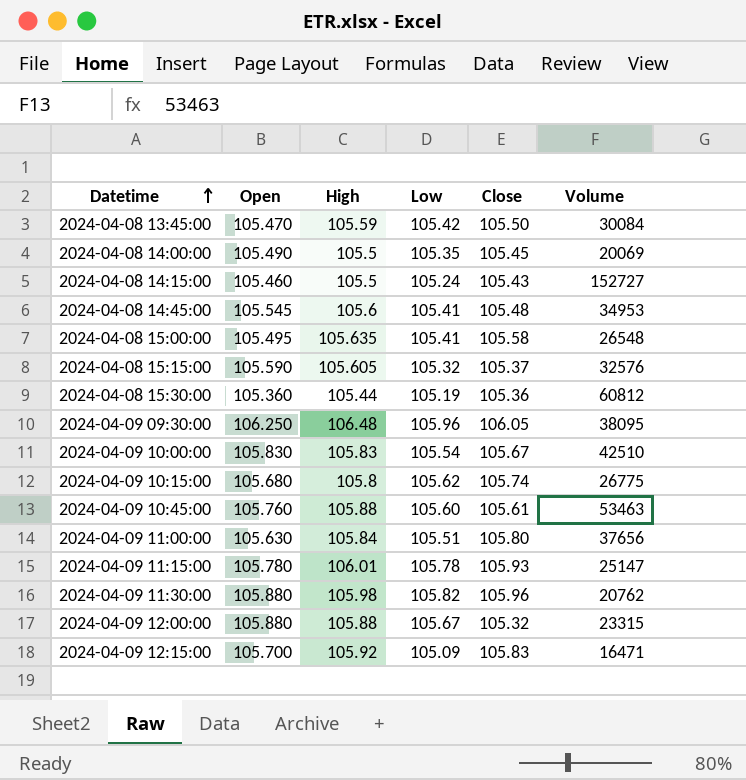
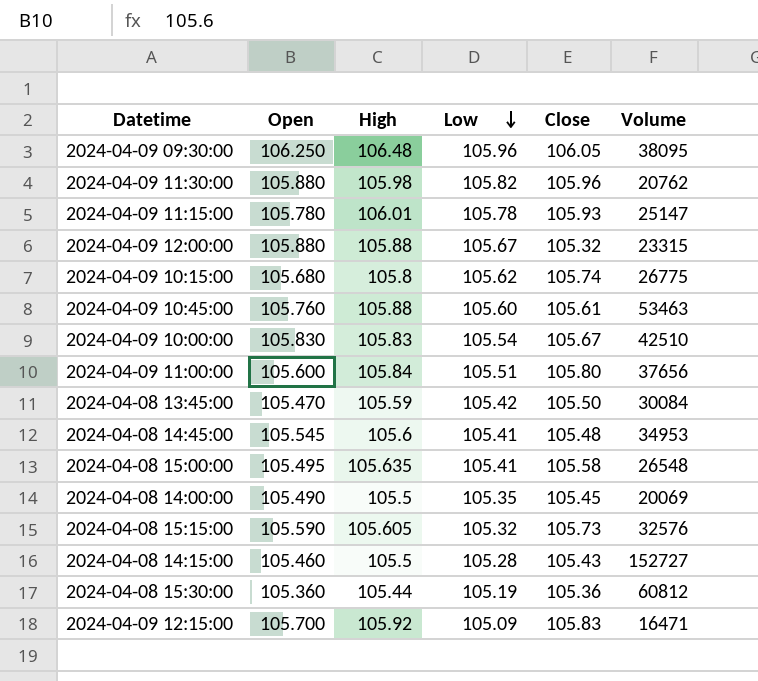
row order: Datetime ascending -> Low descending
2024-04-09 11:00:00 | Open: 105.630 -> 105.600
2024-04-08 15:15:00 | Close: 105.37 -> 105.73
2024-04-08 14:15:00 | Low: 105.24 -> 105.28

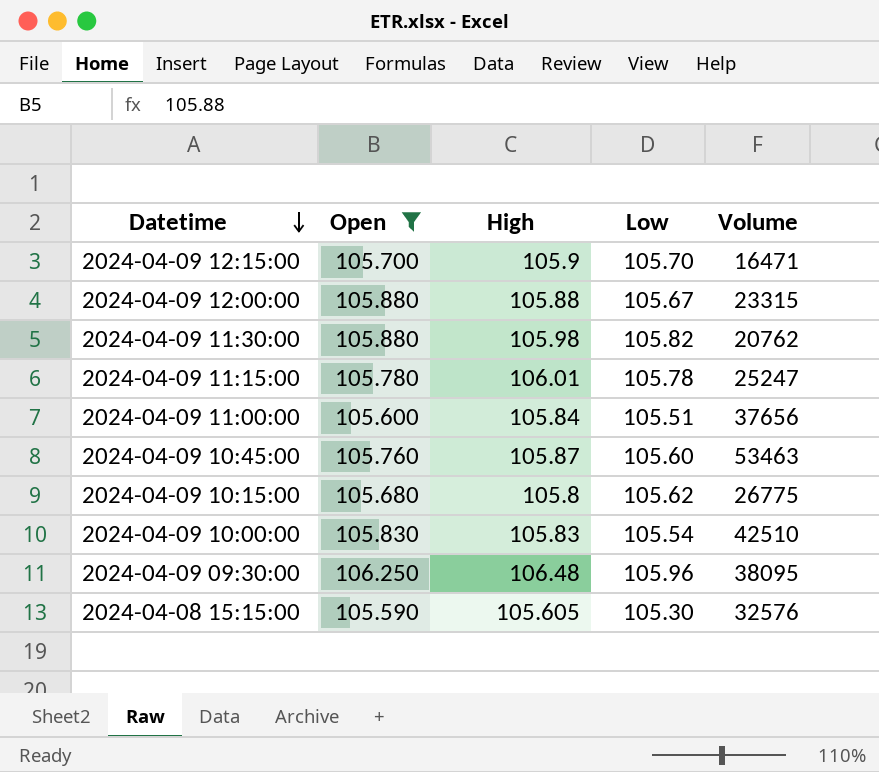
filter: none -> Open >= 105.590
row order: Low descending -> Datetime descending
column Close | position: 5 -> none
2024-04-09 12:15:00 | High: 105.92 -> 105.9
2024-04-09 12:15:00 | Low: 105.09 -> 105.70
2024-04-09 11:15:00 | Volume: 25147 -> 25247
2024-04-09 10:45:00 | High: 105.88 -> 105.87
2024-04-08 15:15:00 | Low: 105.32 -> 105.30

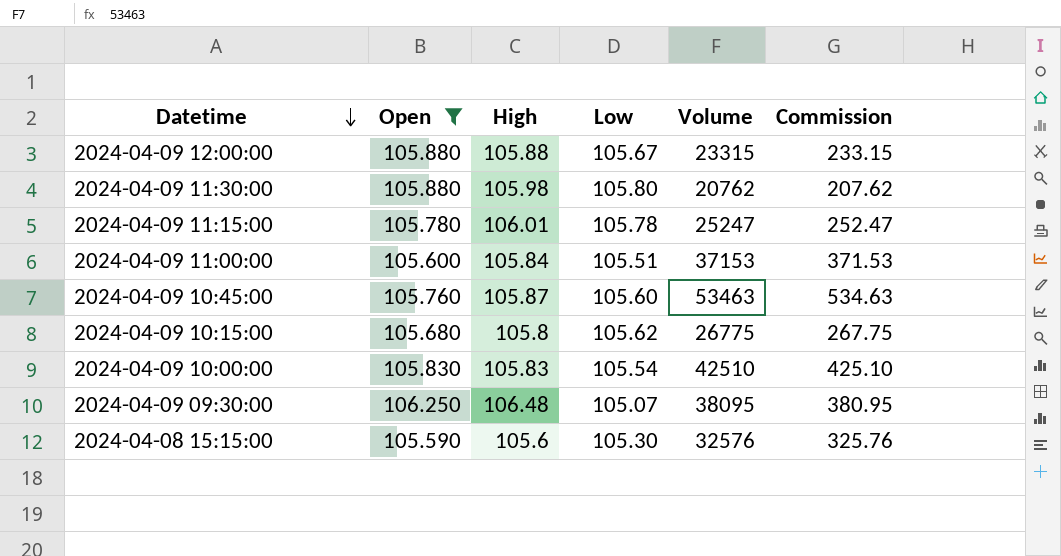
column Commission | formula: none -> [Volume] * 0.01
row 2024-04-09 12:15:00: 105.700 | 105.9 | 105.70 | 16471 -> none
2024-04-09 11:30:00 | Low: 105.82 -> 105.80
2024-04-09 11:00:00 | Volume: 37656 -> 37153
2024-04-09 09:30:00 | Low: 105.96 -> 105.07
2024-04-08 15:15:00 | High: 105.605 -> 105.6

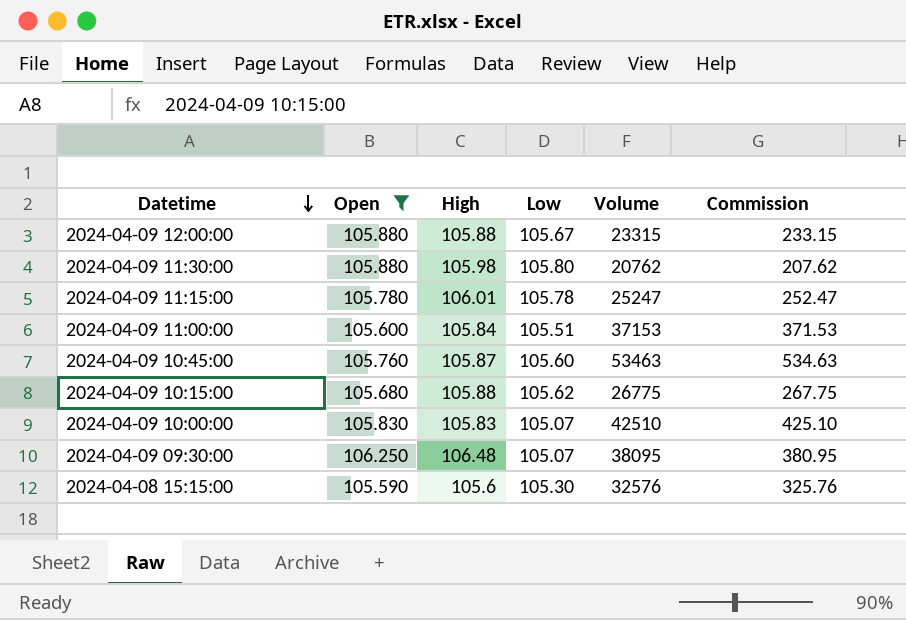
2024-04-09 10:15:00 | High: 105.8 -> 105.88
2024-04-09 10:00:00 | Low: 105.54 -> 105.07

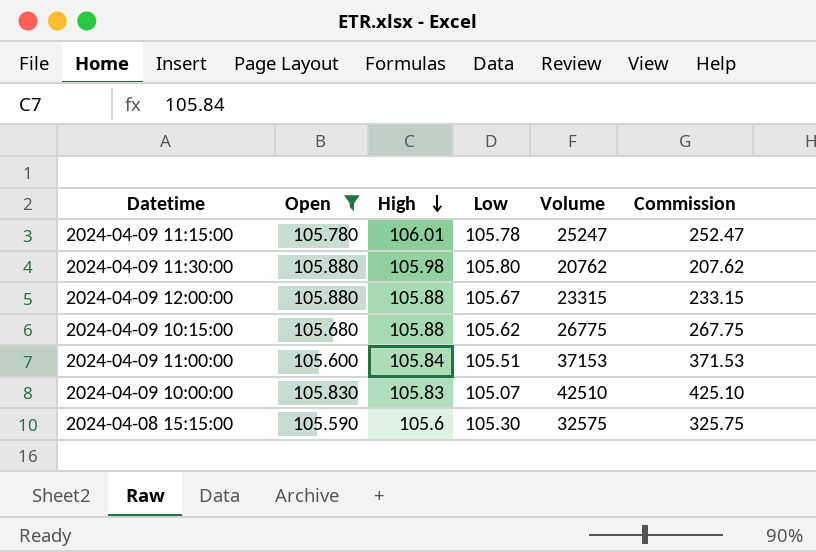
row order: Datetime descending -> High descending
row 2024-04-09 10:45:00: 105.760 | 105.87 | 105.60 | 53463 | 534.63 -> none
row 2024-04-09 09:30:00: 106.250 | 106.48 | 105.07 | 38095 | 380.95 -> none
2024-04-08 15:15:00 | Volume: 32576 -> 32575
2024-04-08 15:15:00 | Commission: 325.76 -> 325.75

